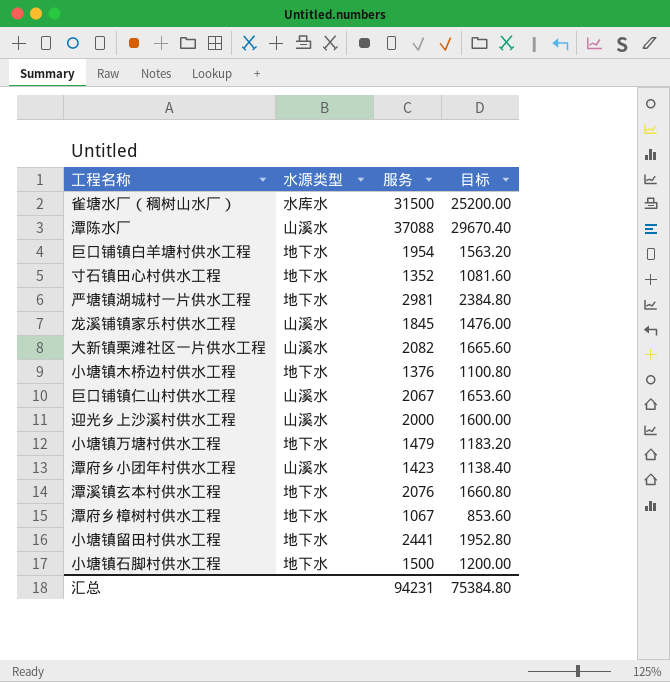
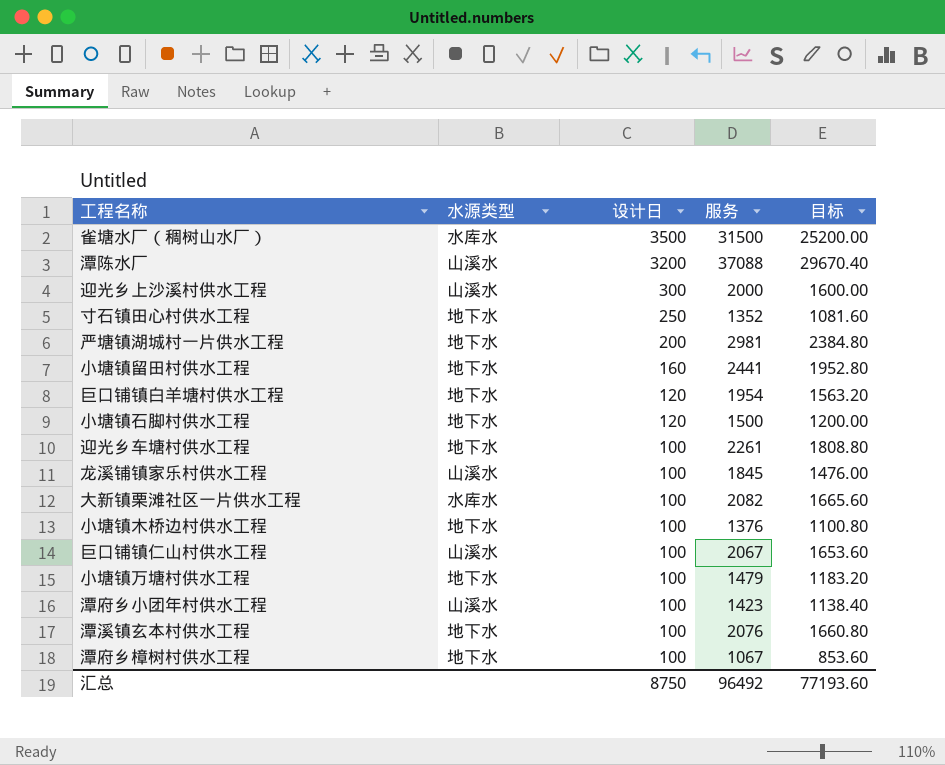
row order: none -> 设计日 descending
column 设计日 | position: none -> 3
row 迎光乡车塘村供水工程: none -> 地下水 | 100 | 2261 | 1808.80
大新镇栗滩社区一片供水工程 | 水源类型: 山溪水 -> 水库水
汇总 | 服务: 94231 -> 96492
汇总 | 目标: 75384.80 -> 77193.60

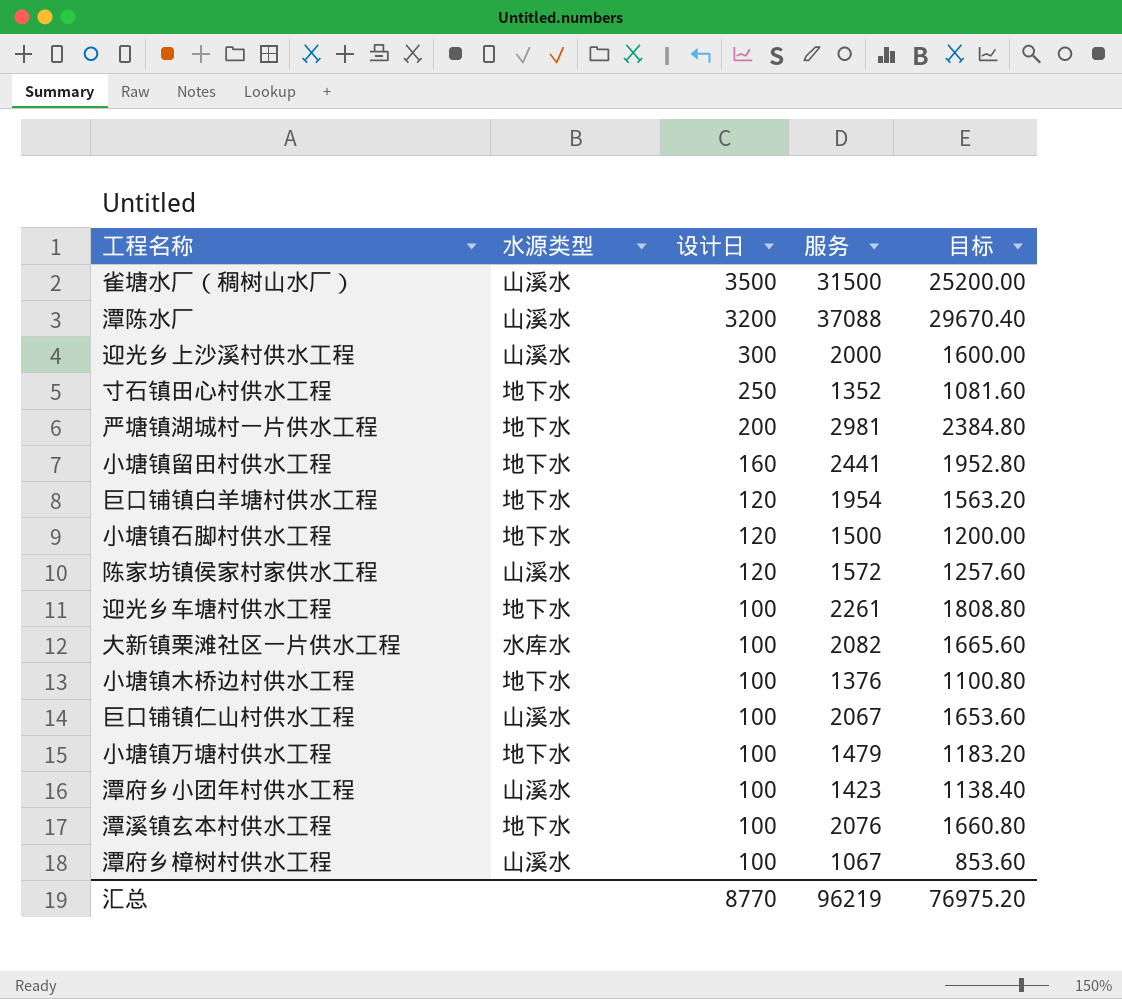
row 龙溪铺镇家乐村供水工程: 山溪水 | 100 | 1845 | 1476.00 -> none
雀塘水厂（稠树山水厂） | 水源类型: 水库水 -> 山溪水
row 陈家坊镇侯家村家供水工程: none -> 山溪水 | 120 | 1572 | 1257.60
潭府乡樟树村供水工程 | 水源类型: 地下水 -> 山溪水
汇总 | 设计日: 8750 -> 8770
汇总 | 服务: 96492 -> 96219
汇总 | 目标: 77193.60 -> 76975.20

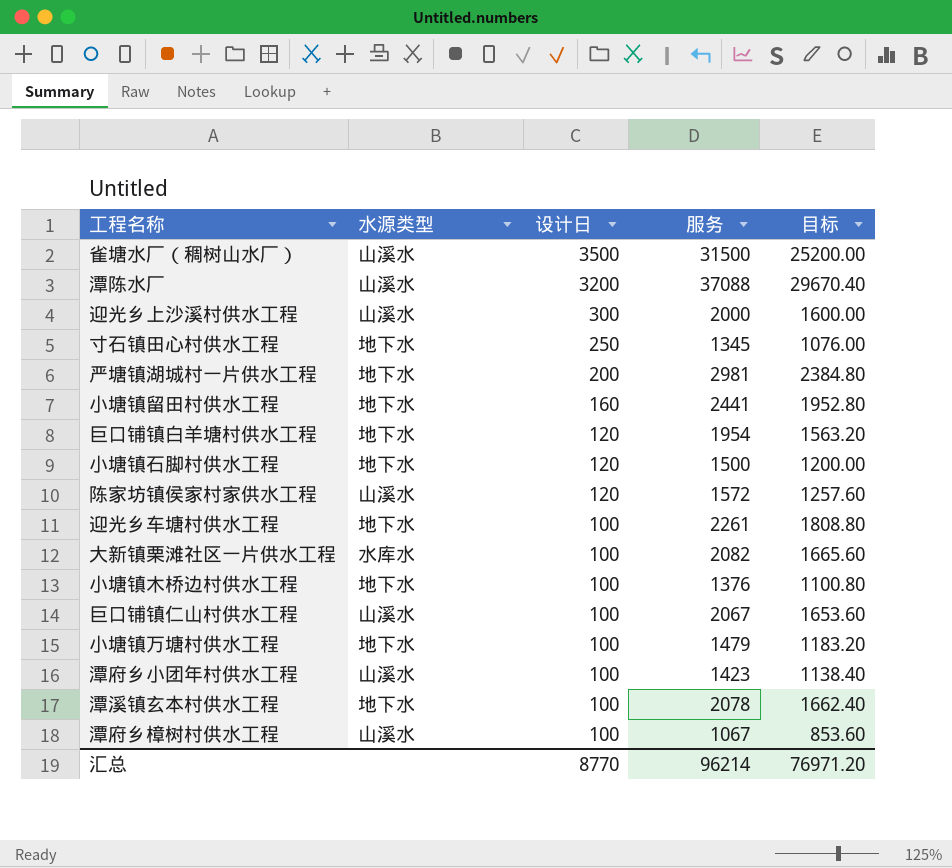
寸石镇田心村供水工程 | 服务: 1352 -> 1345
寸石镇田心村供水工程 | 目标: 1081.60 -> 1076.00
潭溪镇玄本村供水工程 | 服务: 2076 -> 2078
潭溪镇玄本村供水工程 | 目标: 1660.80 -> 1662.40
汇总 | 服务: 96219 -> 96214
汇总 | 目标: 76975.20 -> 76971.20

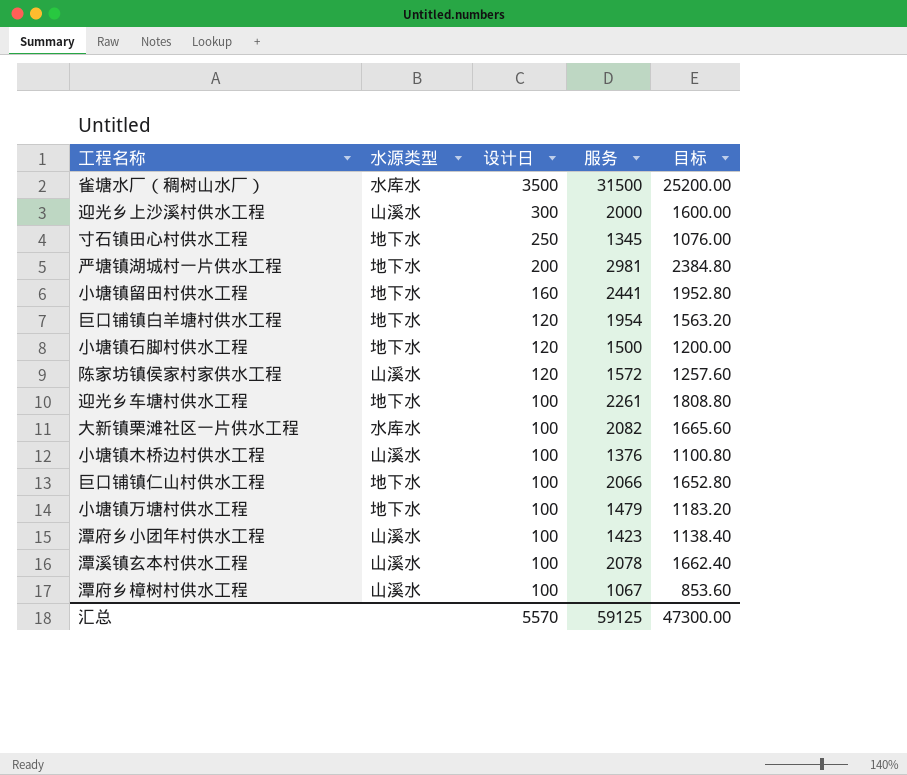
row 潭陈水厂: 山溪水 | 3200 | 37088 | 29670.40 -> none
雀塘水厂（稠树山水厂） | 水源类型: 山溪水 -> 水库水
小塘镇木桥边村供水工程 | 水源类型: 地下水 -> 山溪水
巨口铺镇仁山村供水工程 | 水源类型: 山溪水 -> 地下水
巨口铺镇仁山村供水工程 | 服务: 2067 -> 2066
巨口铺镇仁山村供水工程 | 目标: 1653.60 -> 1652.80
潭溪镇玄本村供水工程 | 水源类型: 地下水 -> 山溪水
汇总 | 设计日: 8770 -> 5570
汇总 | 服务: 96214 -> 59125
汇总 | 目标: 76971.20 -> 47300.00

